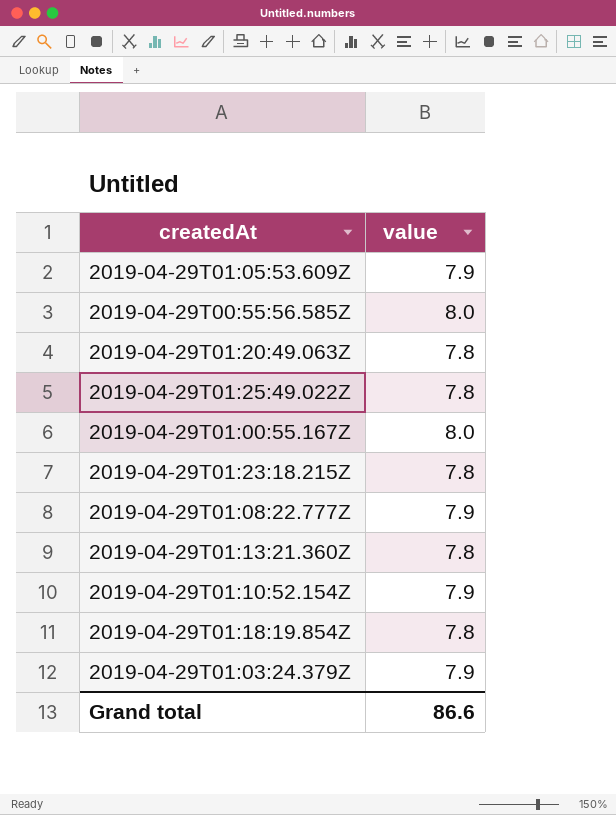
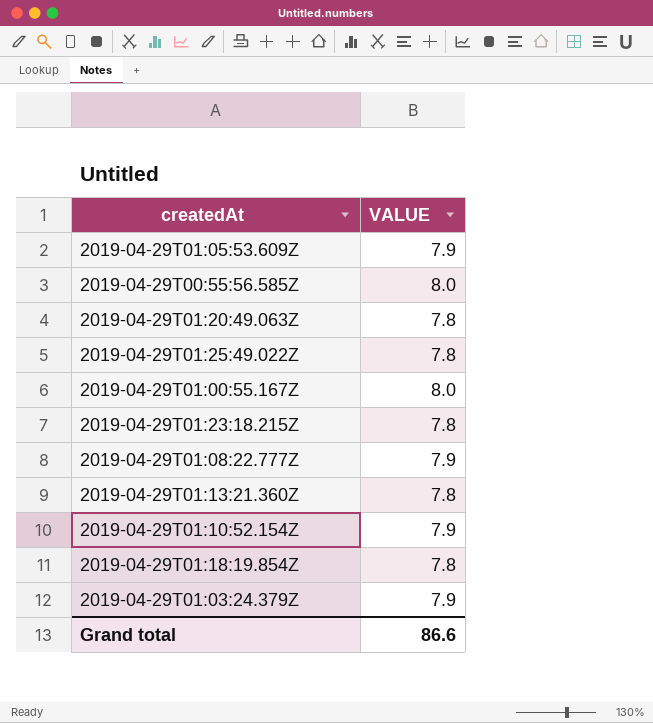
column name: value -> VALUE

